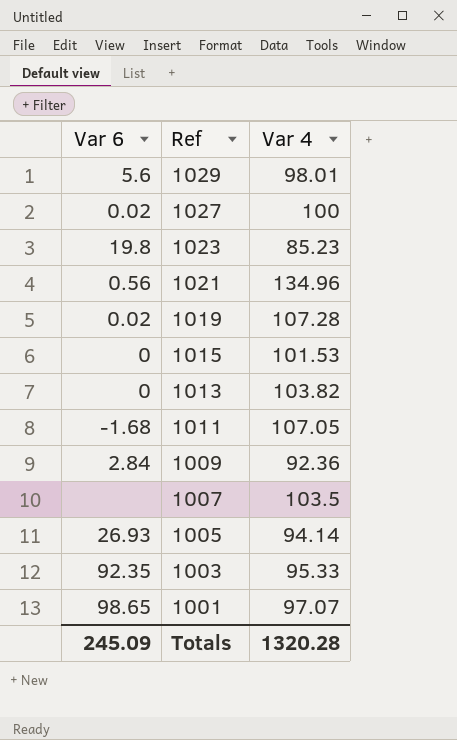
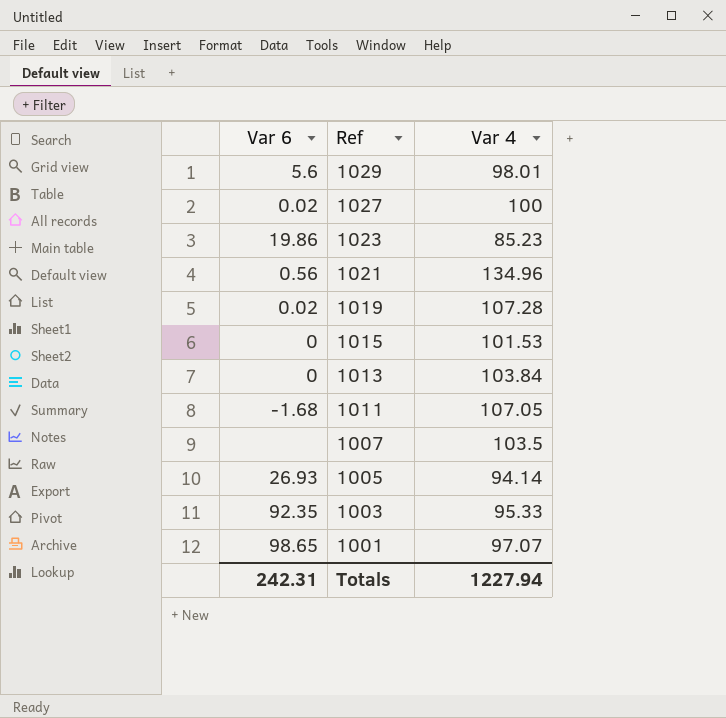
row 1009: 2.84 | 92.36 -> none
1023 | Var 6: 19.8 -> 19.86
1013 | Var 4: 103.82 -> 103.84
Totals | Var 6: 245.09 -> 242.31
Totals | Var 4: 1320.28 -> 1227.94

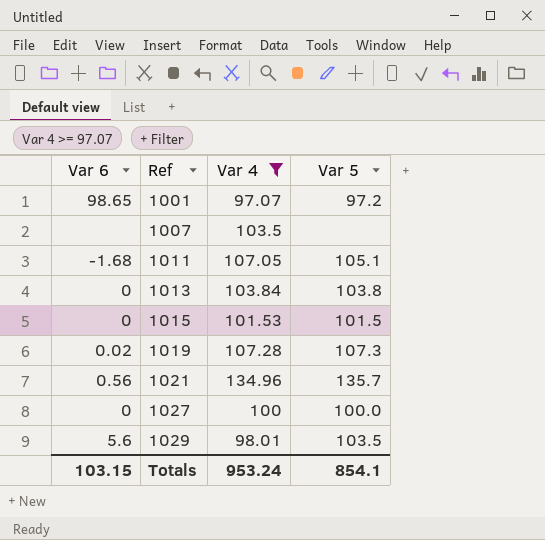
filter: none -> Var 4 >= 97.07
row order: Ref descending -> Ref ascending
column Var 5 | position: none -> 4
1027 | Var 6: 0.02 -> 0
Totals | Var 6: 242.31 -> 103.15
Totals | Var 4: 1227.94 -> 953.24

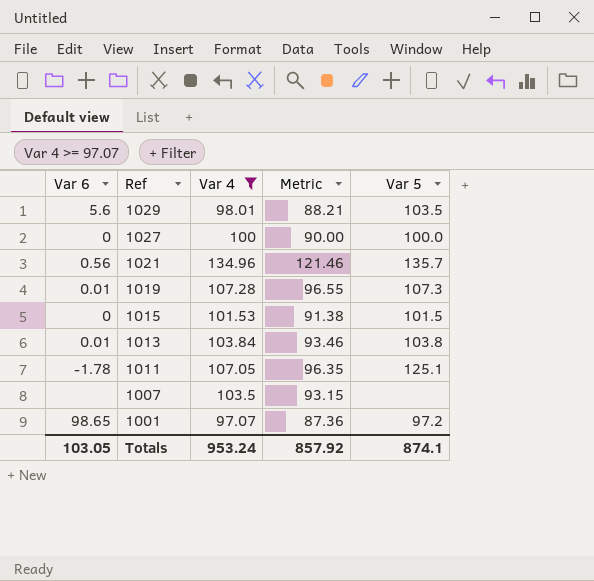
row order: Ref ascending -> Ref descending
column Metric | formula: none -> [Var 4] * 0.9
1019 | Var 6: 0.02 -> 0.01
1013 | Var 6: 0 -> 0.01
1011 | Var 6: -1.68 -> -1.78
1011 | Var 5: 105.1 -> 125.1
Totals | Var 6: 103.15 -> 103.05
Totals | Var 5: 854.1 -> 874.1

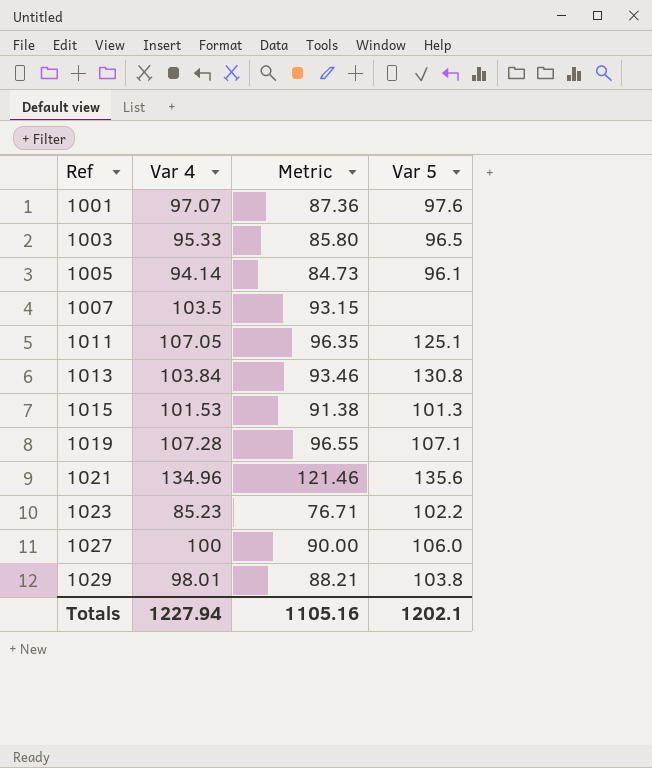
filter: Var 4 >= 97.07 -> none
row order: Ref descending -> Ref ascending
column Var 6 | position: 1 -> none
1001 | Var 5: 97.2 -> 97.6
1013 | Var 5: 103.8 -> 130.8
1015 | Var 5: 101.5 -> 101.3
1019 | Var 5: 107.3 -> 107.1
1021 | Var 5: 135.7 -> 135.6
1027 | Var 5: 100.0 -> 106.0
1029 | Var 5: 103.5 -> 103.8
Totals | Var 4: 953.24 -> 1227.94
Totals | Metric: 857.92 -> 1105.16
Totals | Var 5: 874.1 -> 1202.1

